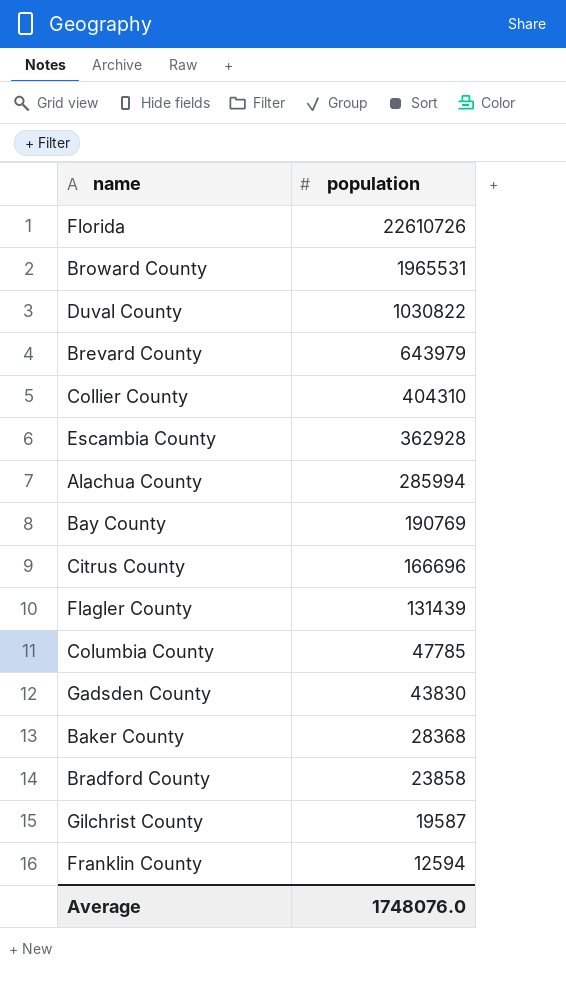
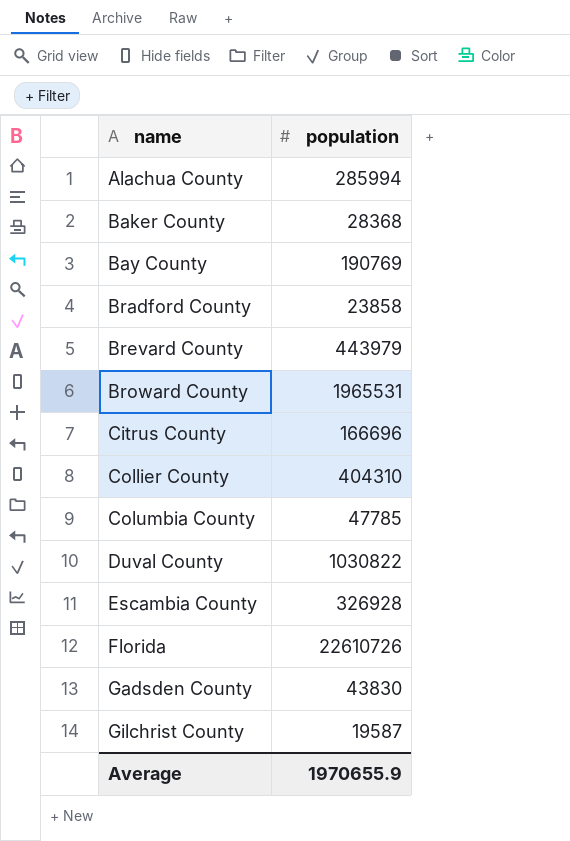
row order: population descending -> name ascending
row Flagler County: 131439 -> none
row Franklin County: 12594 -> none
Brevard County | population: 643979 -> 443979
Escambia County | population: 362928 -> 326928
Average | population: 1748076.0 -> 1970655.9

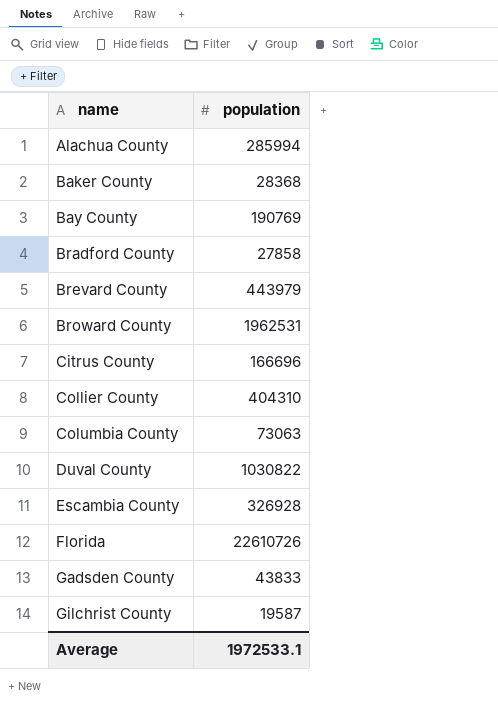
Bradford County | population: 23858 -> 27858
Broward County | population: 1965531 -> 1962531
Columbia County | population: 47785 -> 73063
Gadsden County | population: 43830 -> 43833
Average | population: 1970655.9 -> 1972533.1

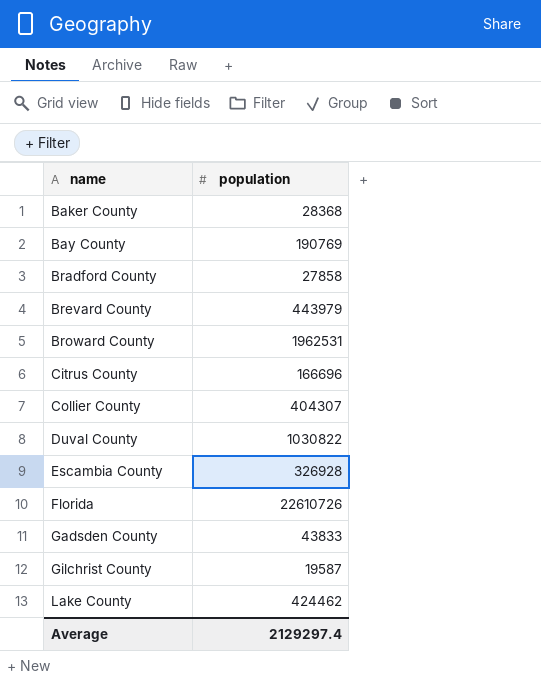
row Alachua County: 285994 -> none
row Columbia County: 73063 -> none
Collier County | population: 404310 -> 404307
row Lake County: none -> 424462
Average | population: 1972533.1 -> 2129297.4

